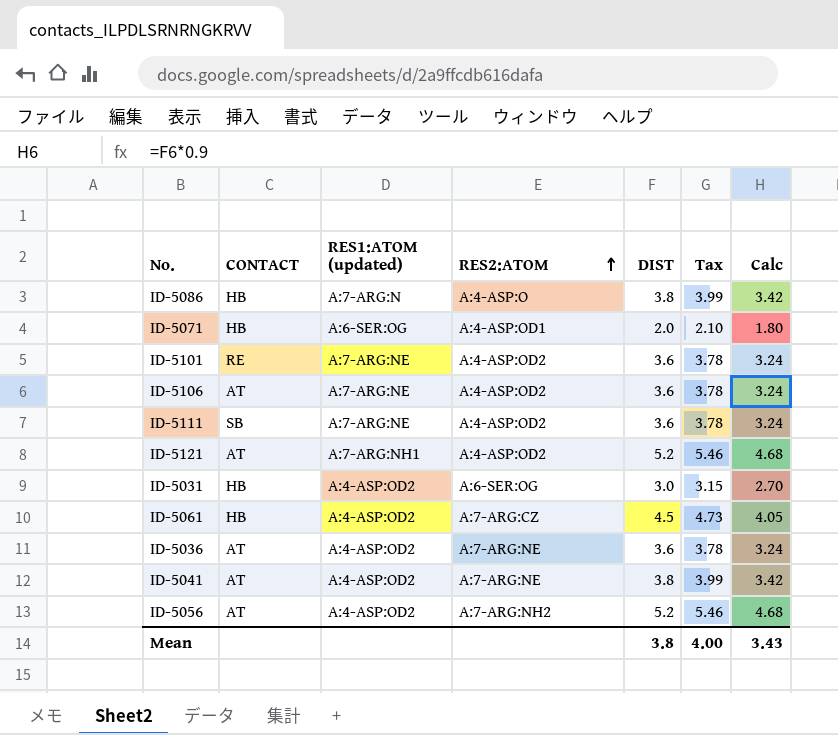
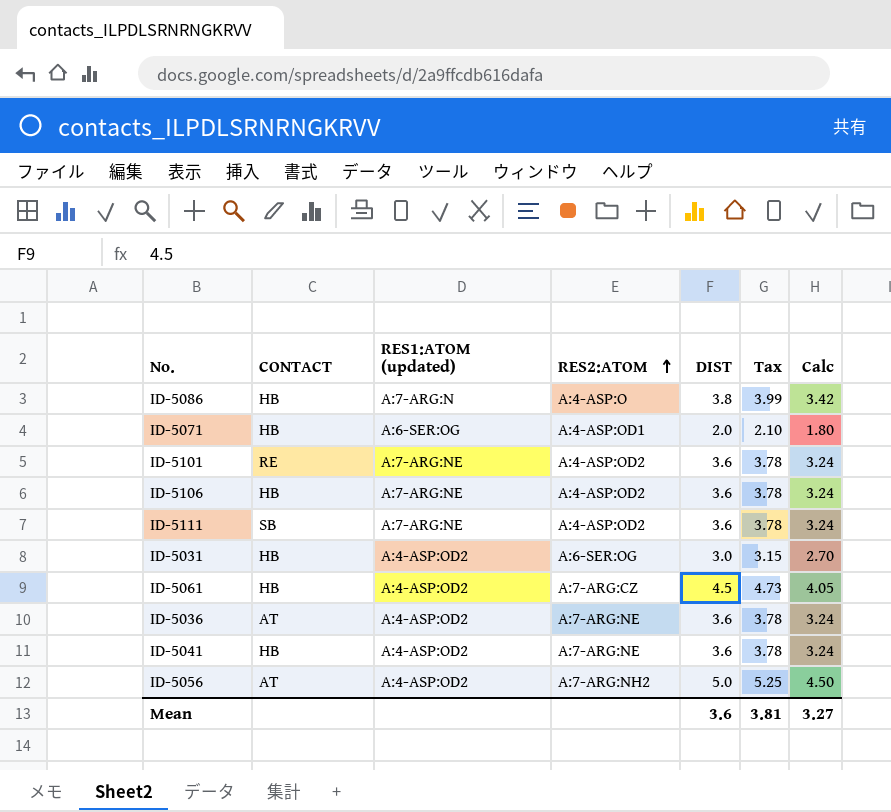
row ID-5121: AT | A:7-ARG:NH1 | A:4-ASP:OD2 | 5.2 | 5.46 | 4.68 -> none
ID-5106 | CONTACT: AT -> HB
ID-5041 | CONTACT: AT -> HB
ID-5041 | DIST: 3.8 -> 3.6
ID-5041 | Tax: 3.99 -> 3.78
ID-5041 | Calc: 3.42 -> 3.24
ID-5056 | DIST: 5.2 -> 5.0
ID-5056 | Tax: 5.46 -> 5.25
ID-5056 | Calc: 4.68 -> 4.50
Mean | DIST: 3.8 -> 3.6
Mean | Tax: 4.00 -> 3.81
Mean | Calc: 3.43 -> 3.27

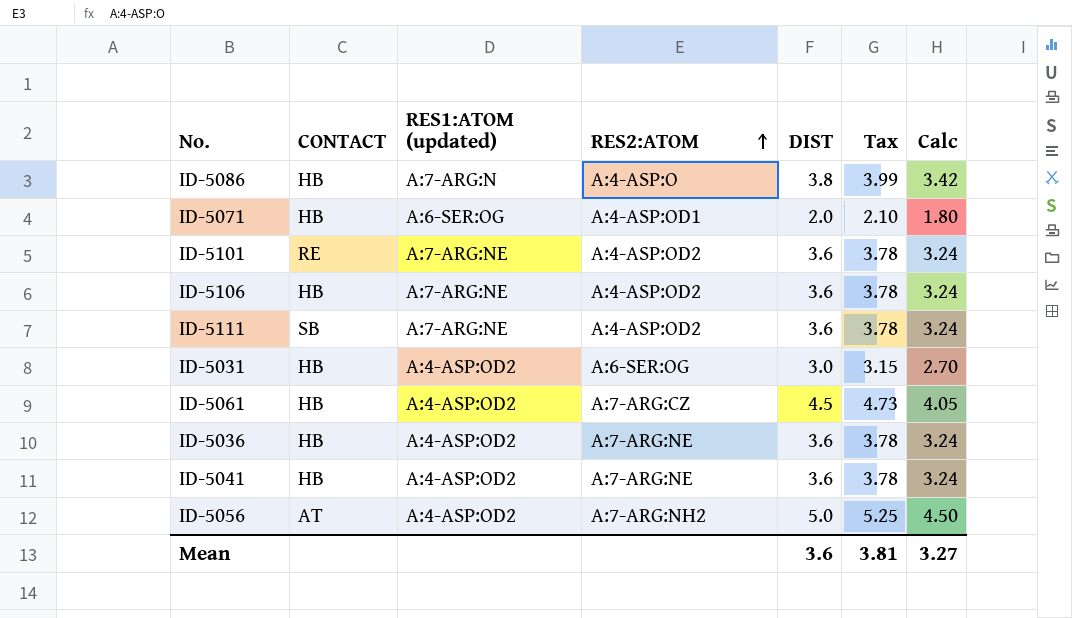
ID-5036 | CONTACT: AT -> HB

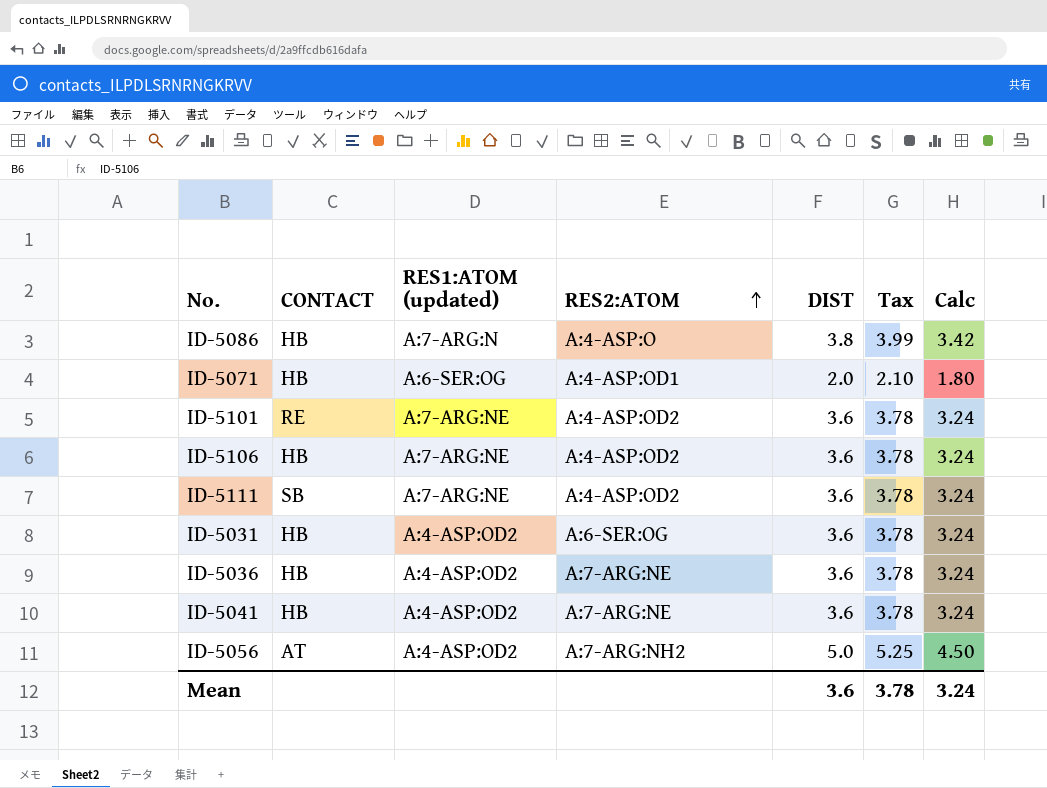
row ID-5061: HB | A:4-ASP:OD2 | A:7-ARG:CZ | 4.5 | 4.73 | 4.05 -> none
ID-5031 | DIST: 3.0 -> 3.6
ID-5031 | Tax: 3.15 -> 3.78
ID-5031 | Calc: 2.70 -> 3.24
Mean | Tax: 3.81 -> 3.78
Mean | Calc: 3.27 -> 3.24

